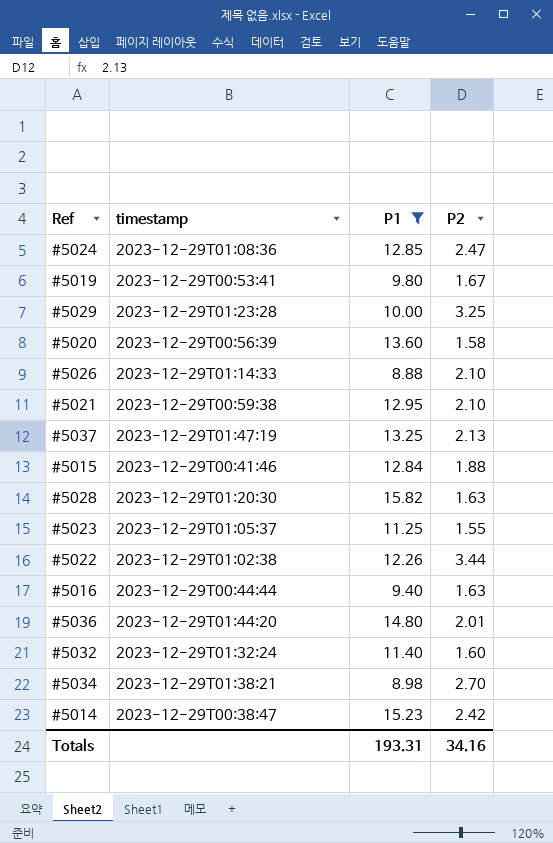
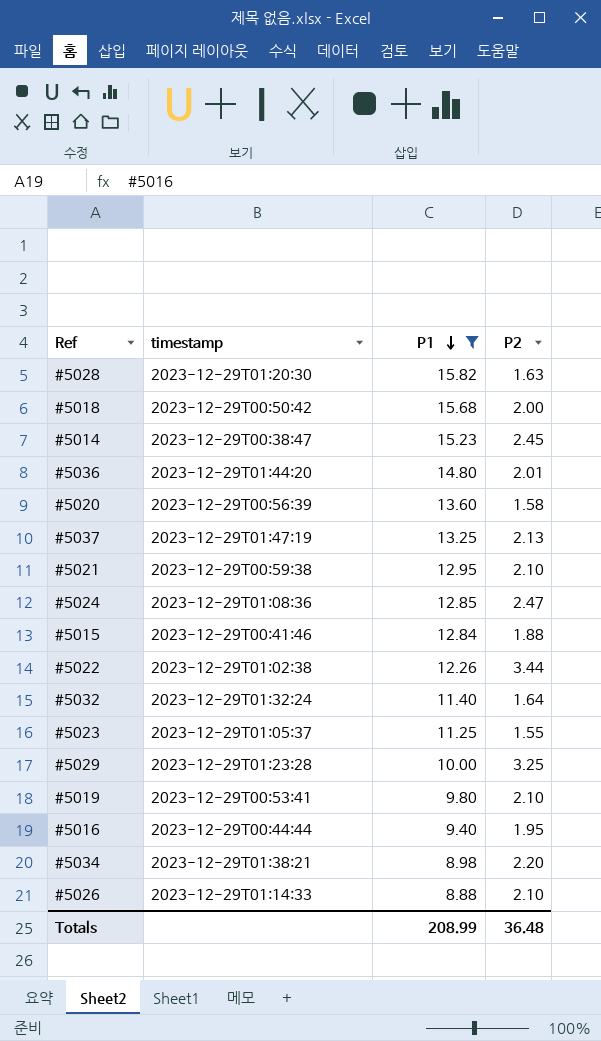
row order: none -> P1 descending
row #5018: none -> 2023-12-29T00:50:42 | 15.68 | 2.00
#5014 | P2: 2.42 -> 2.45
#5032 | P2: 1.60 -> 1.64
#5019 | P2: 1.67 -> 2.10
#5016 | P2: 1.63 -> 1.95
#5034 | P2: 2.70 -> 2.20
Totals | P1: 193.31 -> 208.99
Totals | P2: 34.16 -> 36.48

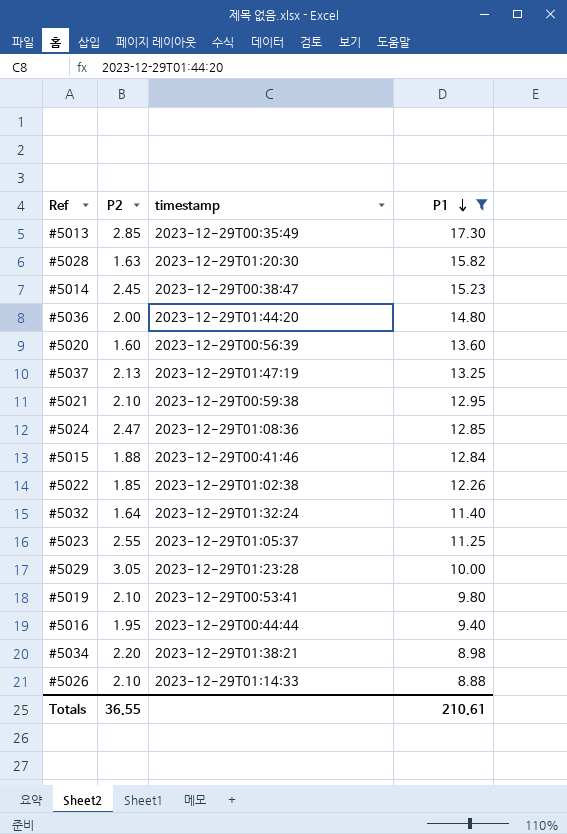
column P2 | position: 4 -> 2
row #5018: 2023-12-29T00:50:42 | 15.68 | 2.00 -> none
row #5013: none -> 2.85 | 2023-12-29T00:35:49 | 17.30
#5036 | P2: 2.01 -> 2.00
#5020 | P2: 1.58 -> 1.60
#5022 | P2: 3.44 -> 1.85
#5023 | P2: 1.55 -> 2.55
#5029 | P2: 3.25 -> 3.05
Totals | P2: 36.48 -> 36.55
Totals | P1: 208.99 -> 210.61

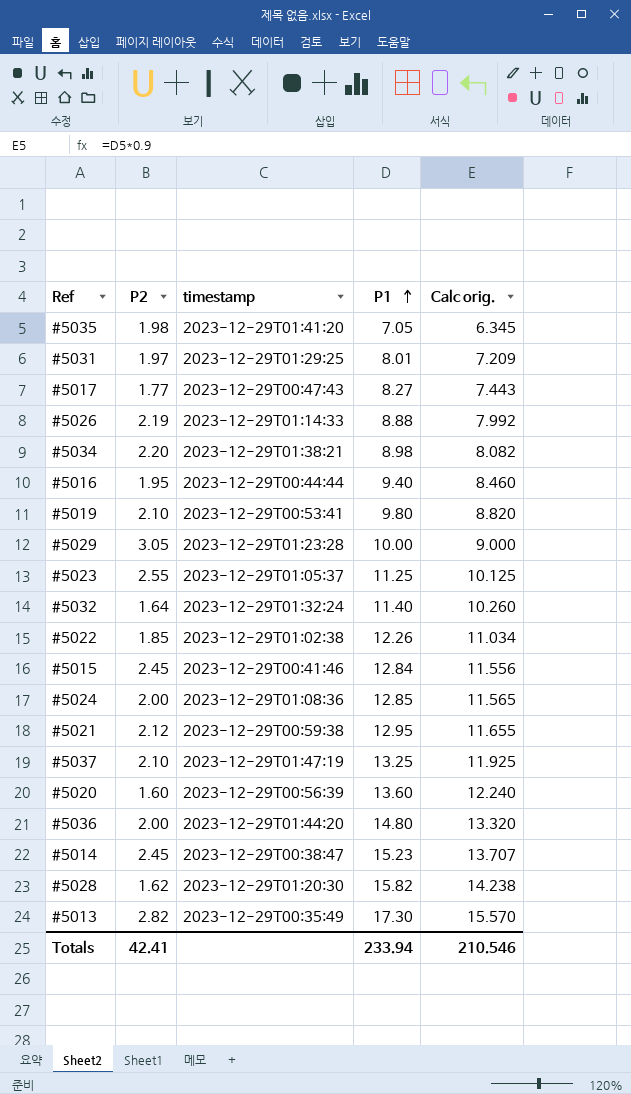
filter: P1 >= 8.88 -> none
row order: P1 descending -> P1 ascending
column Calc orig. | formula: none -> [P1] * 0.9
#5026 | P2: 2.10 -> 2.19
#5015 | P2: 1.88 -> 2.45
#5024 | P2: 2.47 -> 2.00
#5021 | P2: 2.10 -> 2.12
#5037 | P2: 2.13 -> 2.10
#5028 | P2: 1.63 -> 1.62
#5013 | P2: 2.85 -> 2.82
Totals | P2: 36.55 -> 42.41
Totals | P1: 210.61 -> 233.94

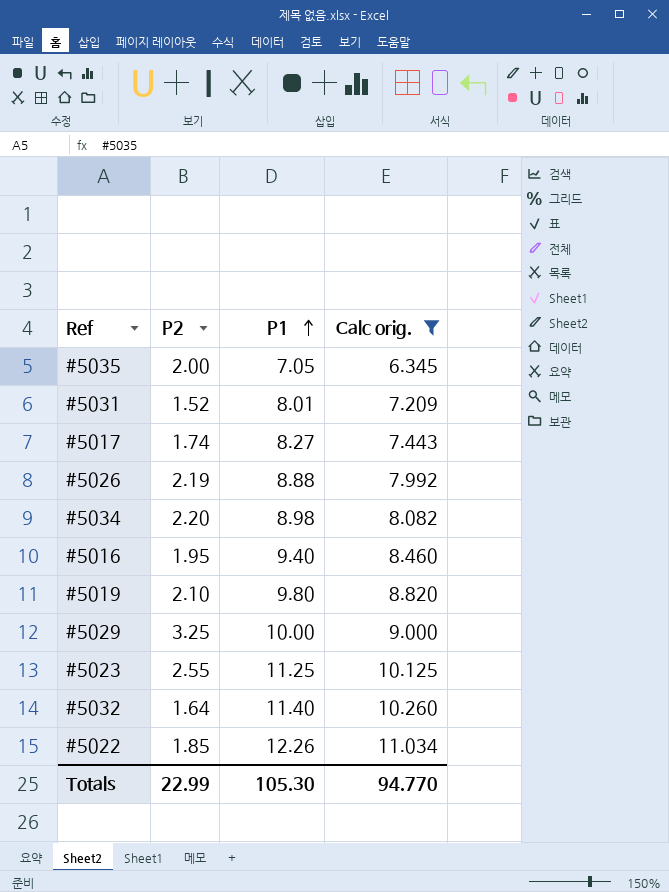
filter: none -> Calc orig. <= 11.034
column timestamp | position: 3 -> none
#5035 | P2: 1.98 -> 2.00
#5031 | P2: 1.97 -> 1.52
#5017 | P2: 1.77 -> 1.74
#5029 | P2: 3.05 -> 3.25
Totals | P2: 42.41 -> 22.99
Totals | P1: 233.94 -> 105.30
Totals | Calc orig.: 210.546 -> 94.770

